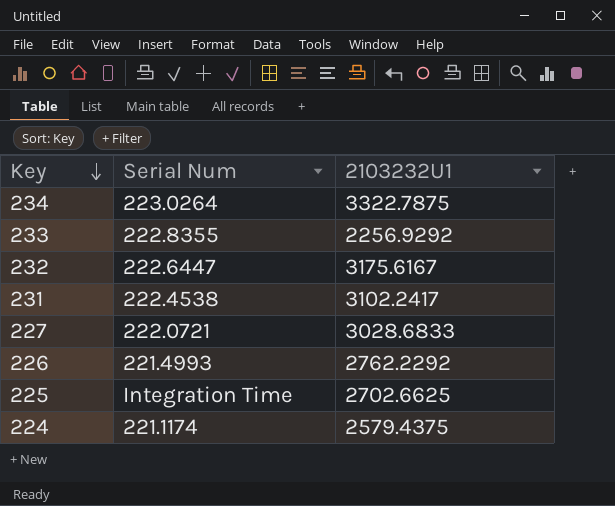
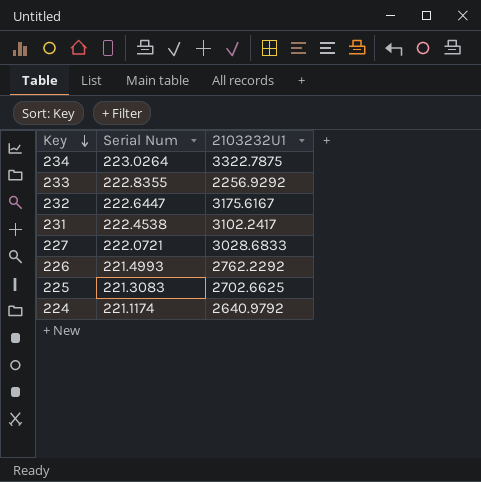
225 | Serial Num: Integration Time -> 221.3083
224 | 2103232U1: 2579.4375 -> 2640.9792

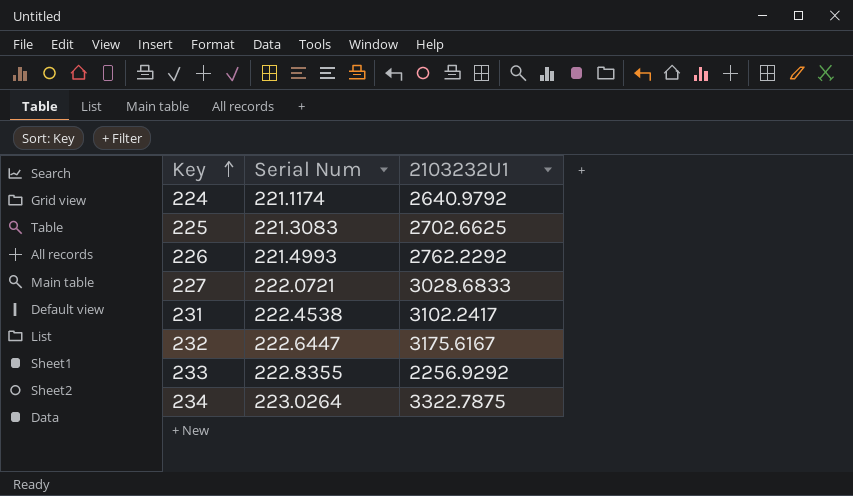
row order: Key descending -> Key ascending

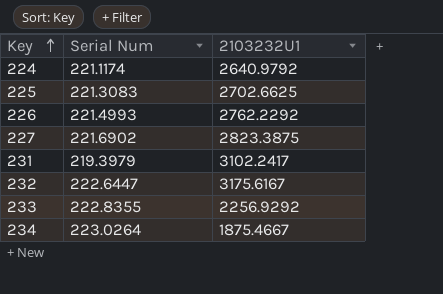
227 | Serial Num: 222.0721 -> 221.6902
227 | 2103232U1: 3028.6833 -> 2823.3875
231 | Serial Num: 222.4538 -> 219.3979
234 | 2103232U1: 3322.7875 -> 1875.4667

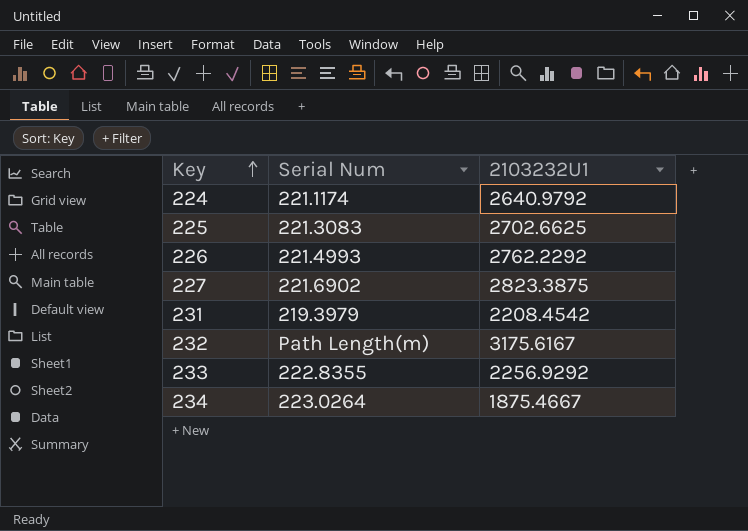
231 | 2103232U1: 3102.2417 -> 2208.4542
232 | Serial Num: 222.6447 -> Path Length(m)

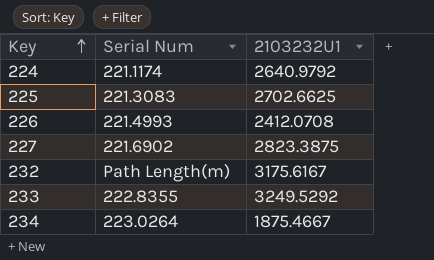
row 231: 219.3979 | 2208.4542 -> none
226 | 2103232U1: 2762.2292 -> 2412.0708
233 | 2103232U1: 2256.9292 -> 3249.5292

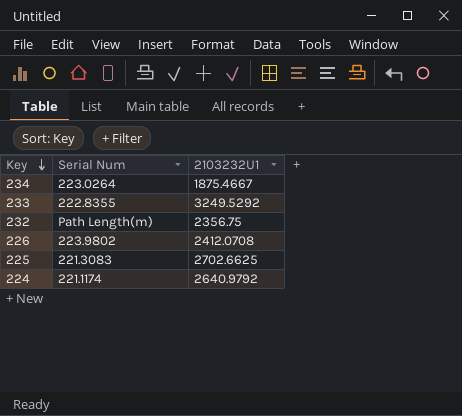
row order: Key ascending -> Key descending
row 227: 221.6902 | 2823.3875 -> none
232 | 2103232U1: 3175.6167 -> 2356.75
226 | Serial Num: 221.4993 -> 223.9802

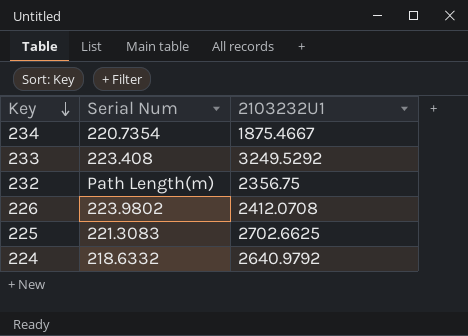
234 | Serial Num: 223.0264 -> 220.7354
233 | Serial Num: 222.8355 -> 223.408
224 | Serial Num: 221.1174 -> 218.6332

